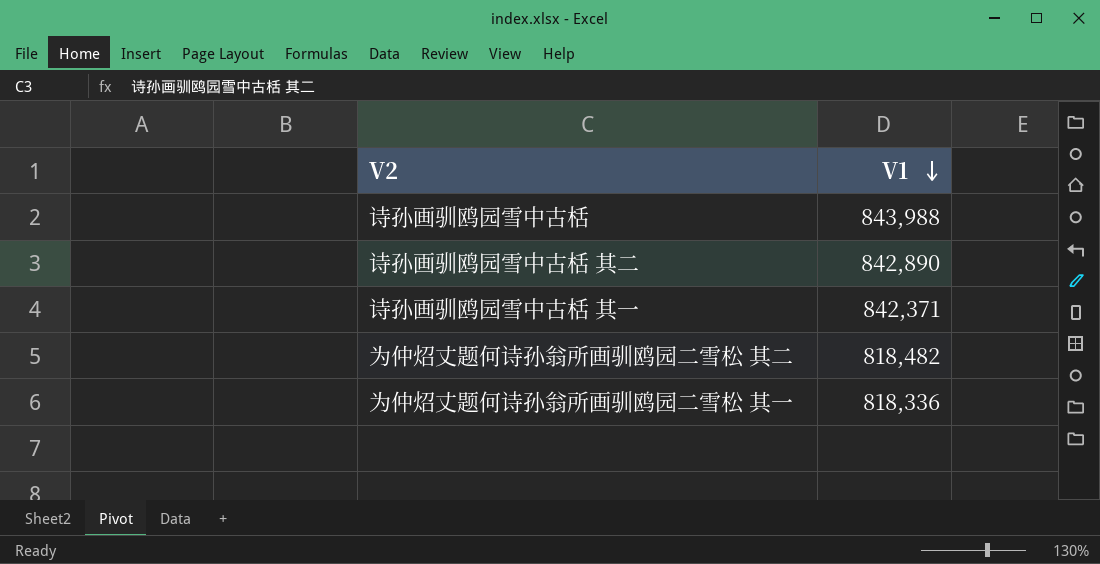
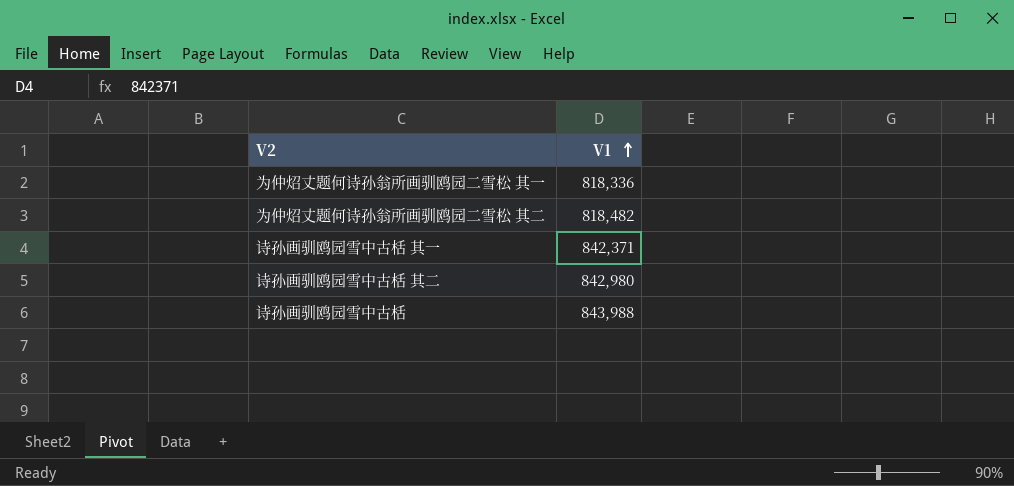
row order: V1 descending -> V1 ascending
诗孙画驯鸥园雪中古栝 其二 | V1: 842,890 -> 842,980

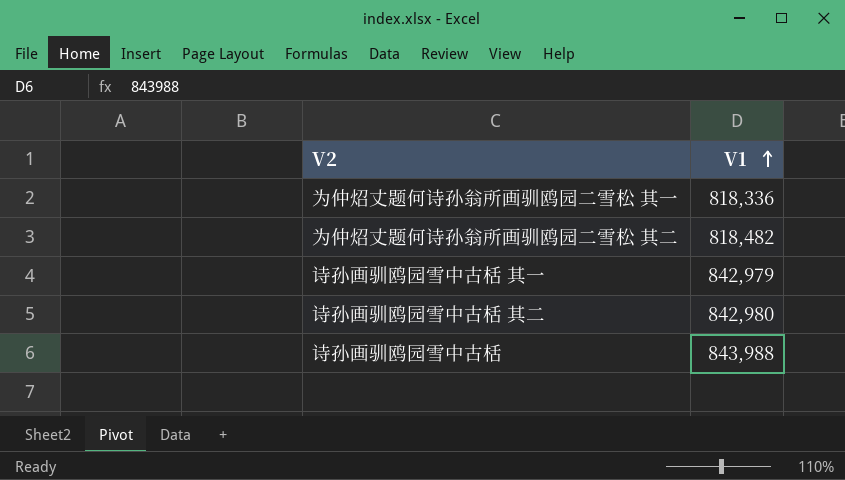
诗孙画驯鸥园雪中古栝 其一 | V1: 842,371 -> 842,979

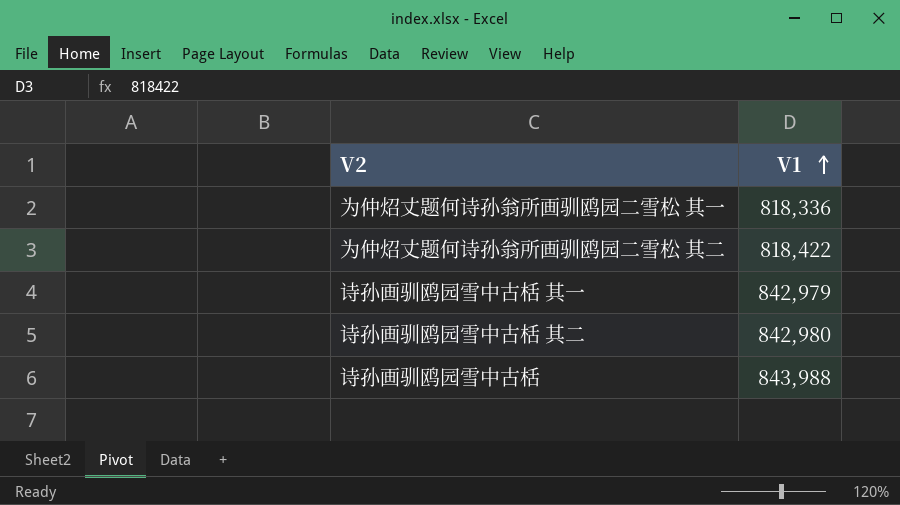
为仲炤丈题何诗孙翁所画驯鸥园二雪松 其二 | V1: 818,482 -> 818,422

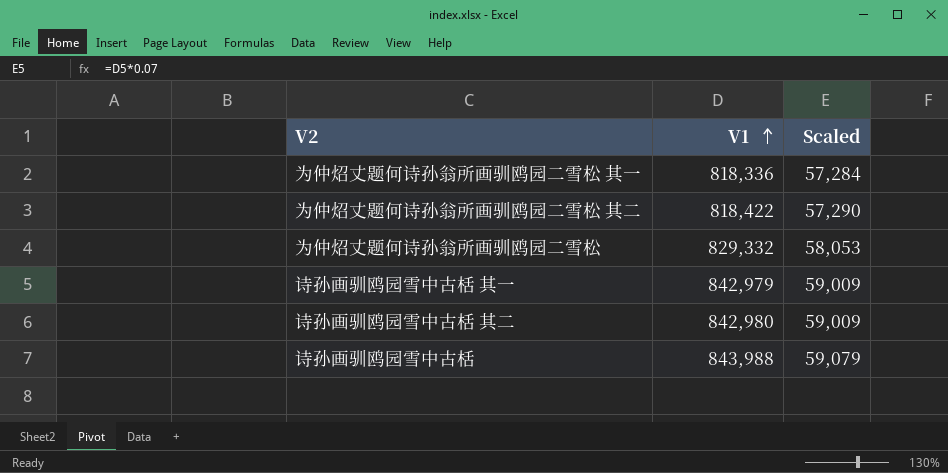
column Scaled | formula: none -> [V1] * 0.07
row 为仲炤丈题何诗孙翁所画驯鸥园二雪松: none -> 829,332 | 58,053

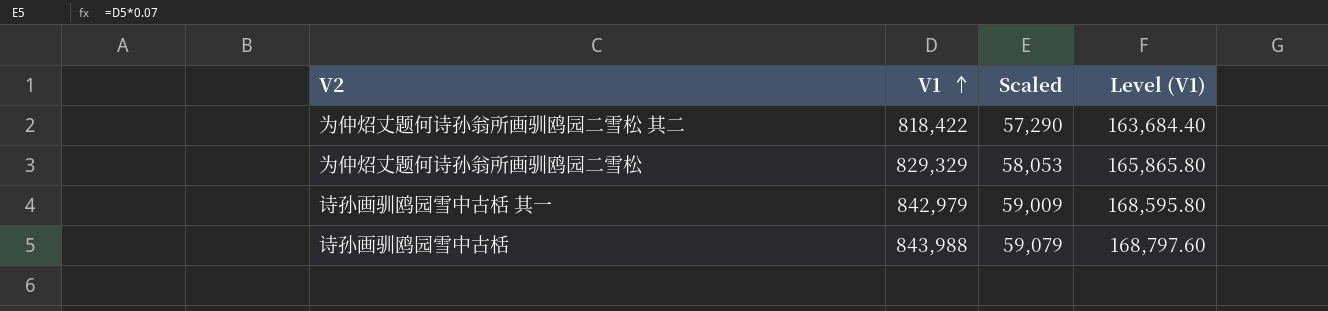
column Level (V1) | formula: none -> [V1] * 0.2
row 为仲炤丈题何诗孙翁所画驯鸥园二雪松 其一: 818,336 | 57,284 -> none
row 诗孙画驯鸥园雪中古栝 其二: 842,980 | 59,009 -> none
为仲炤丈题何诗孙翁所画驯鸥园二雪松 | V1: 829,332 -> 829,329

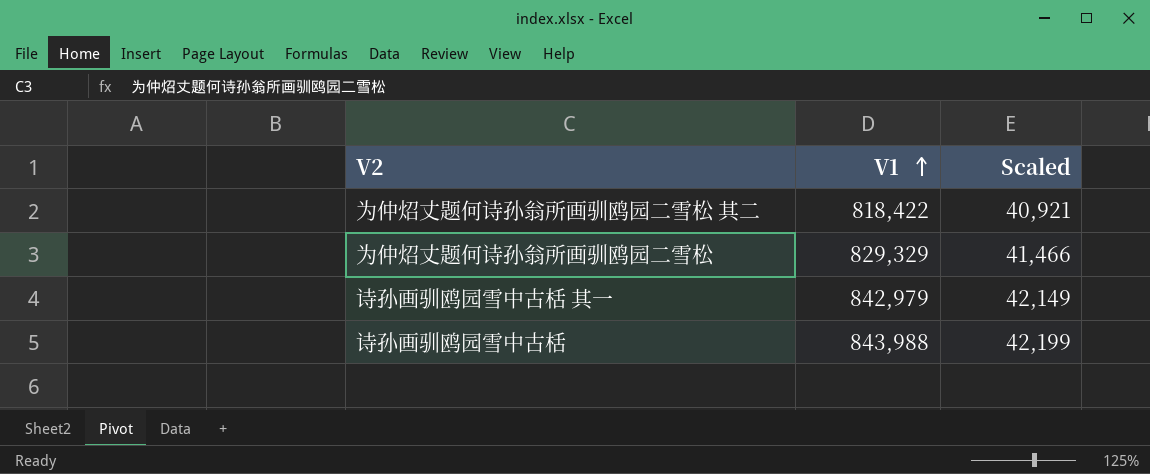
column Level (V1) | formula: [V1] * 0.2 -> none
column Scaled | formula: [V1] * 0.07 -> [V1] * 0.05

